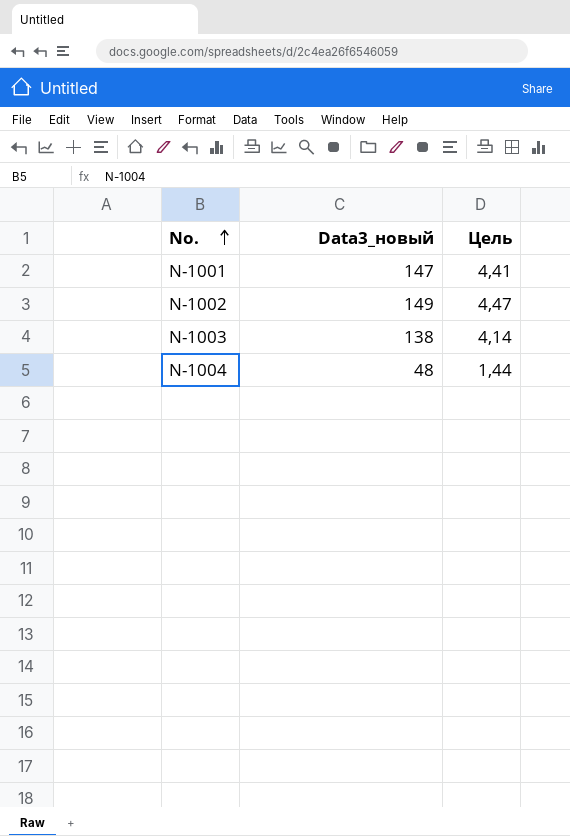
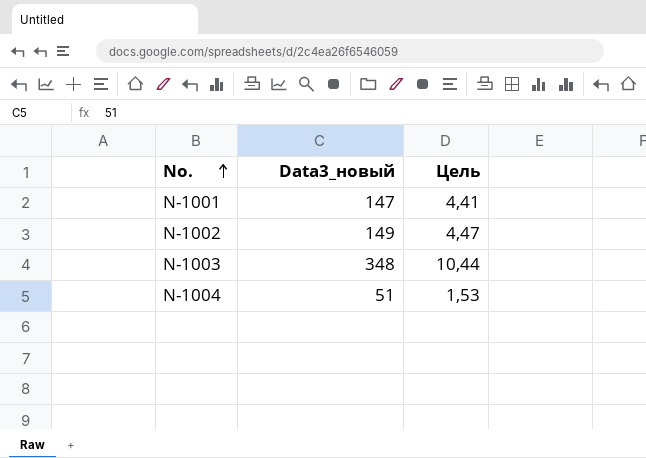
N-1003 | Data3_новый: 138 -> 348
N-1003 | Цель: 4,14 -> 10,44
N-1004 | Data3_новый: 48 -> 51
N-1004 | Цель: 1,44 -> 1,53

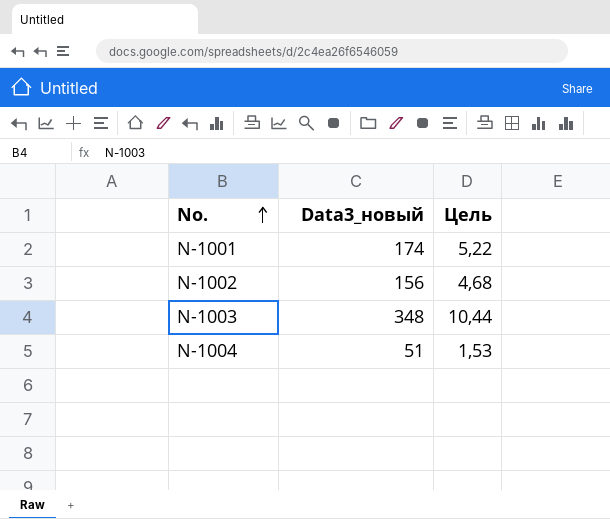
N-1001 | Data3_новый: 147 -> 174
N-1001 | Цель: 4,41 -> 5,22
N-1002 | Data3_новый: 149 -> 156
N-1002 | Цель: 4,47 -> 4,68

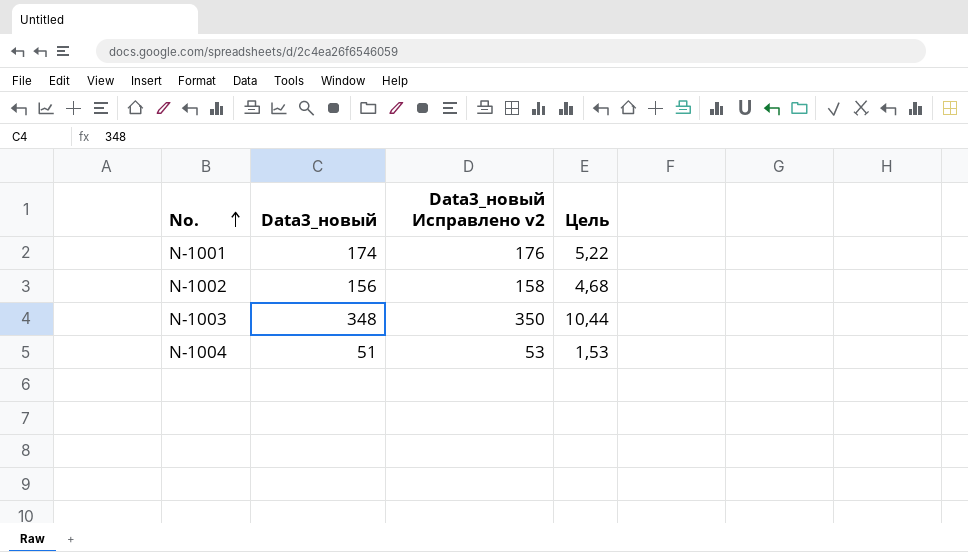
column Data3_новый Исправлено v2 | formula: none -> [Data3_новый] + 2

